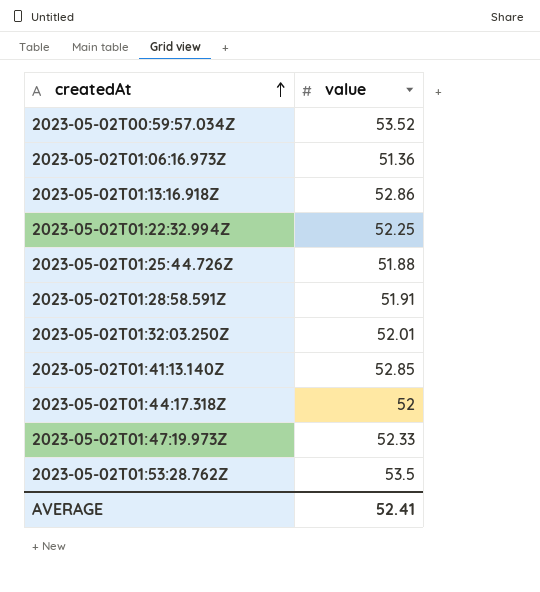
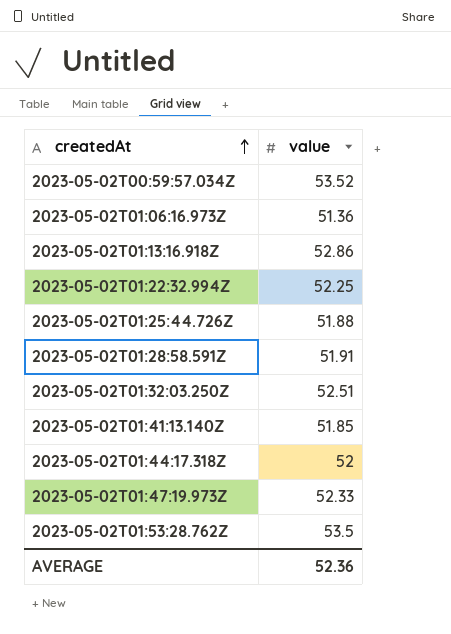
2023-05-02T01:32:03.250Z | value: 52.01 -> 52.51
2023-05-02T01:41:13.140Z | value: 52.85 -> 51.85
AVERAGE | value: 52.41 -> 52.36

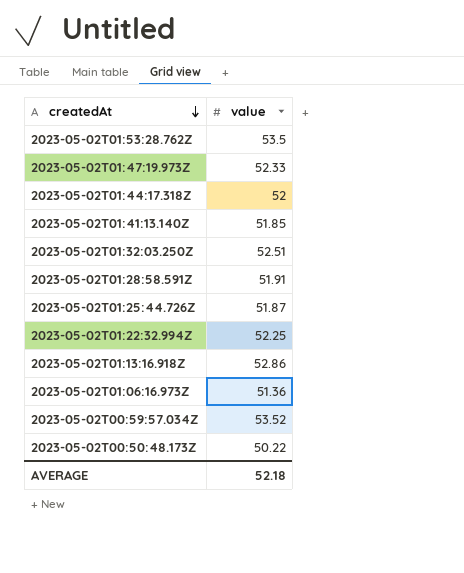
row order: createdAt ascending -> createdAt descending
2023-05-02T01:25:44.726Z | value: 51.88 -> 51.87
row 2023-05-02T00:50:48.173Z: none -> 50.22
AVERAGE | value: 52.36 -> 52.18

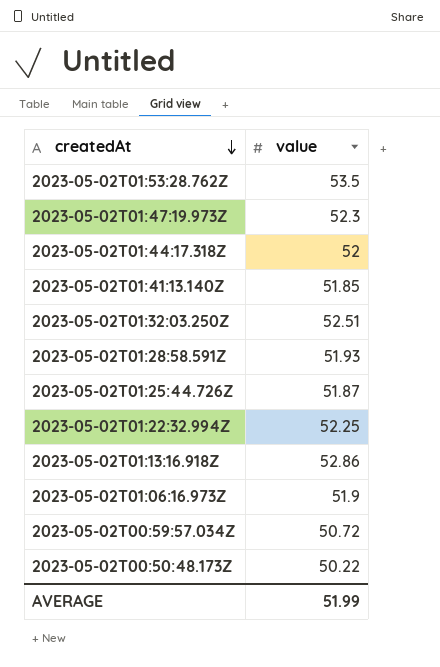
2023-05-02T01:47:19.973Z | value: 52.33 -> 52.3
2023-05-02T01:28:58.591Z | value: 51.91 -> 51.93
2023-05-02T01:06:16.973Z | value: 51.36 -> 51.9
2023-05-02T00:59:57.034Z | value: 53.52 -> 50.72
AVERAGE | value: 52.18 -> 51.99

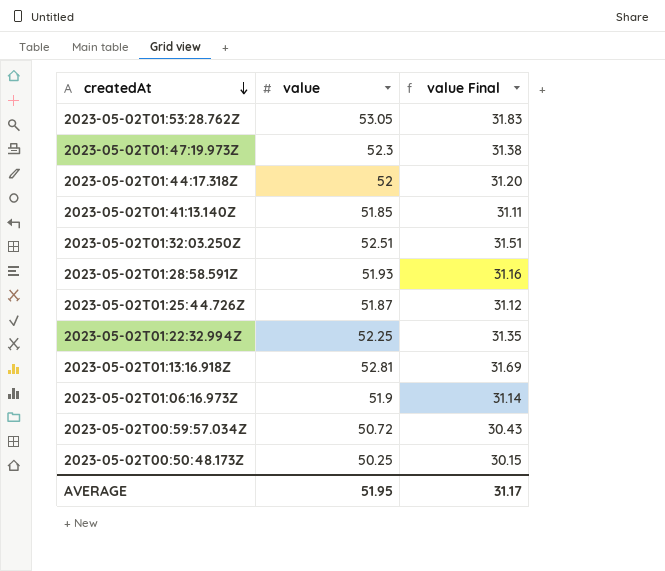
column value Final | formula: none -> [value] * 0.6
2023-05-02T01:53:28.762Z | value: 53.5 -> 53.05
2023-05-02T01:13:16.918Z | value: 52.86 -> 52.81
2023-05-02T00:50:48.173Z | value: 50.22 -> 50.25
AVERAGE | value: 51.99 -> 51.95

